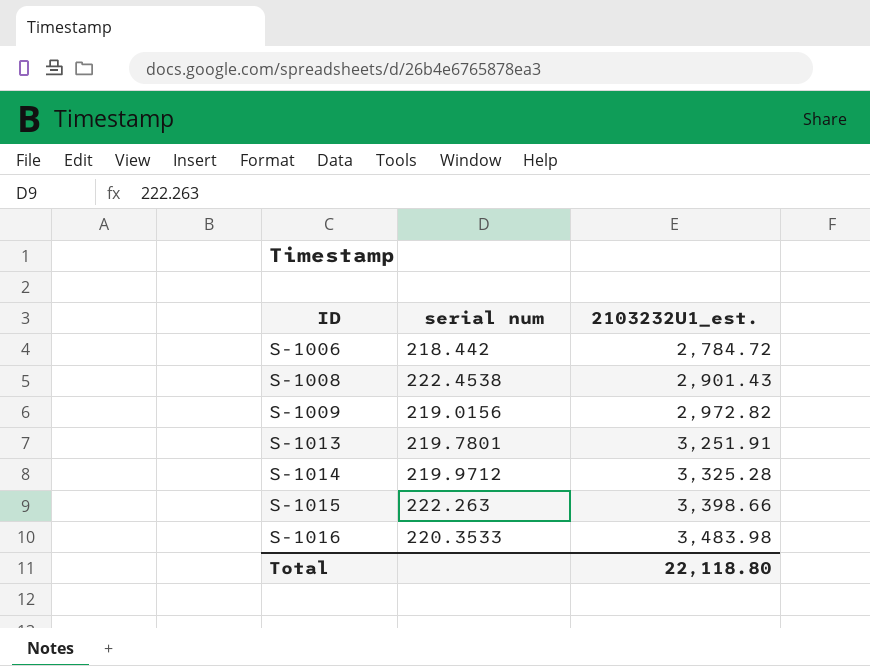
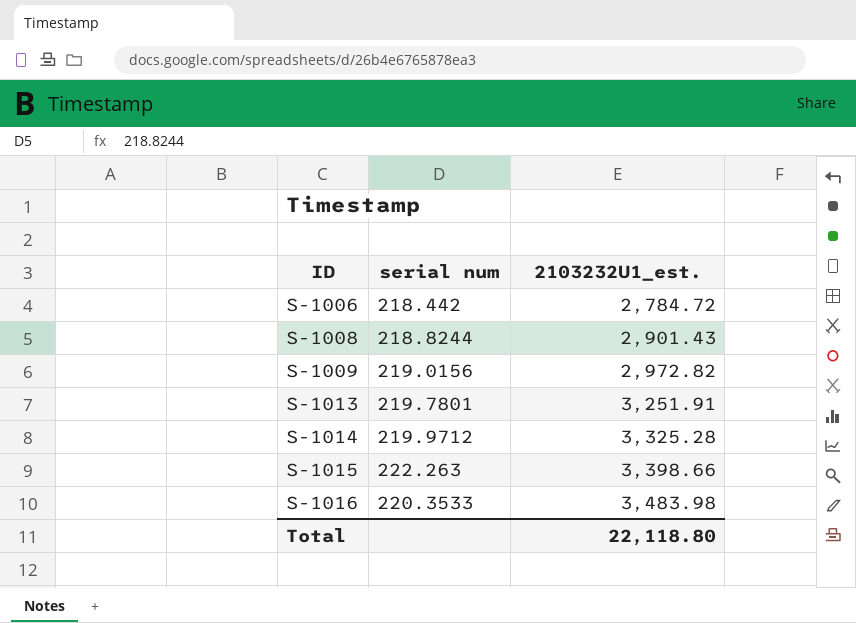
S-1008 | serial num: 222.4538 -> 218.8244

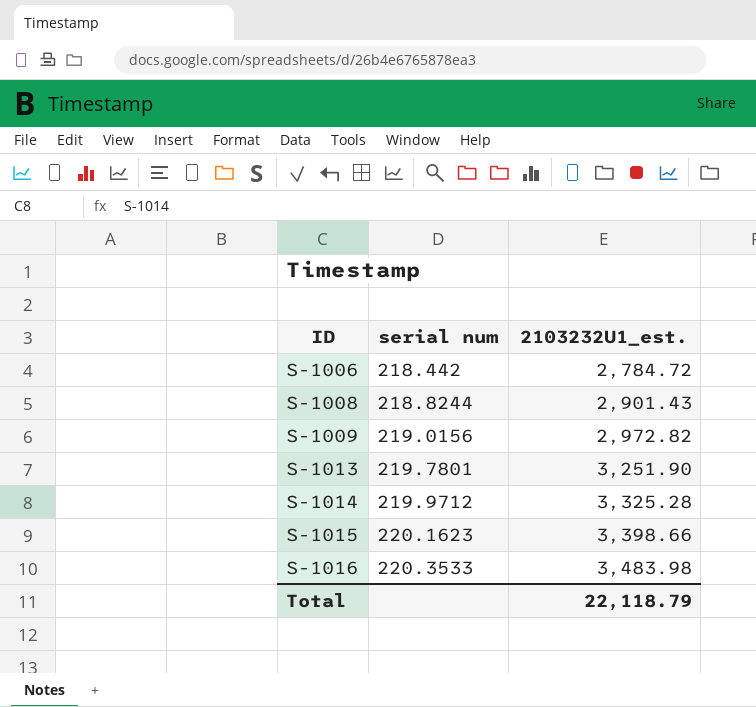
S-1013 | 2103232U1_est.: 3,251.91 -> 3,251.90
S-1015 | serial num: 222.263 -> 220.1623
Total | 2103232U1_est.: 22,118.80 -> 22,118.79

